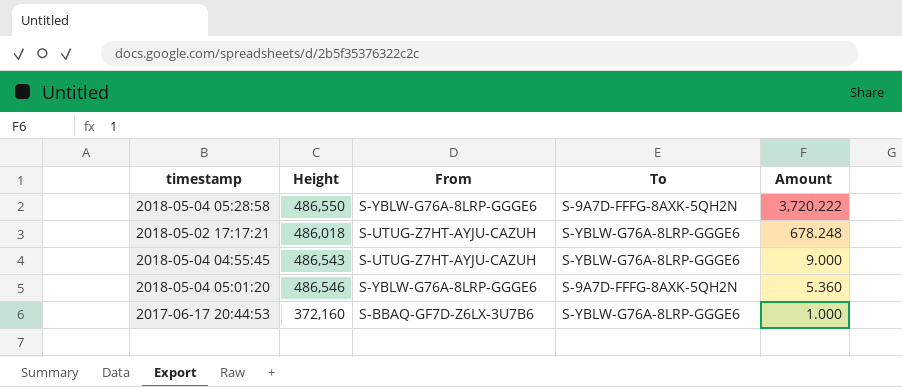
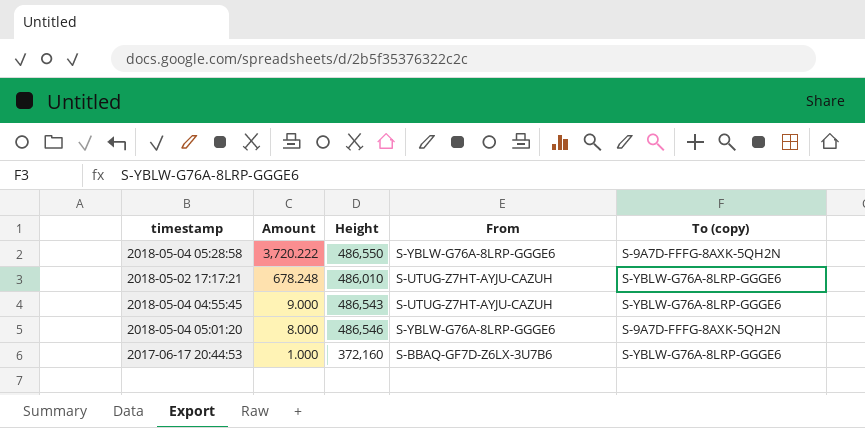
column Amount | position: 5 -> 2
column name: To -> To (copy)
2018-05-02 17:17:21 | Height: 486,018 -> 486,010
2018-05-04 05:01:20 | Amount: 5.360 -> 8.000

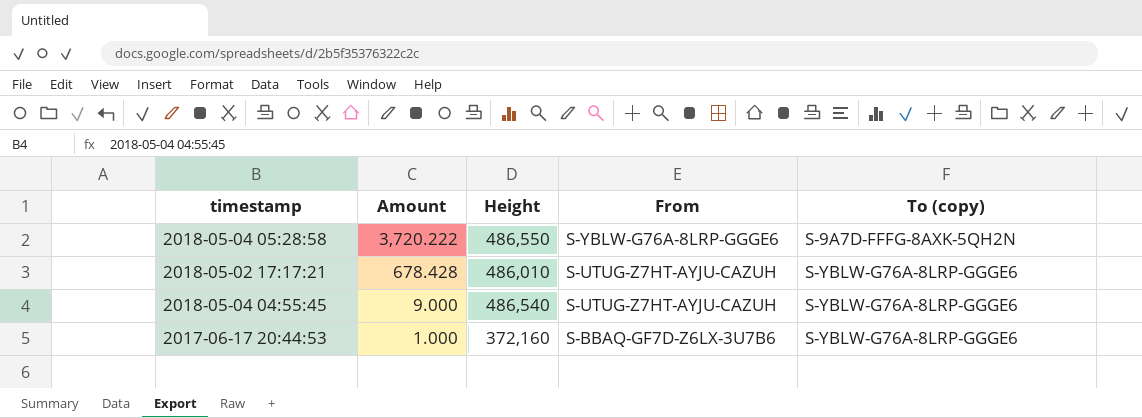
row 2018-05-04 05:01:20: 8.000 | 486,546 | S-YBLW-G76A-8LRP-GGGE6 | S-9A7D-FFFG-8AXK-5QH2N -> none
2018-05-02 17:17:21 | Amount: 678.248 -> 678.428
2018-05-04 04:55:45 | Height: 486,543 -> 486,540

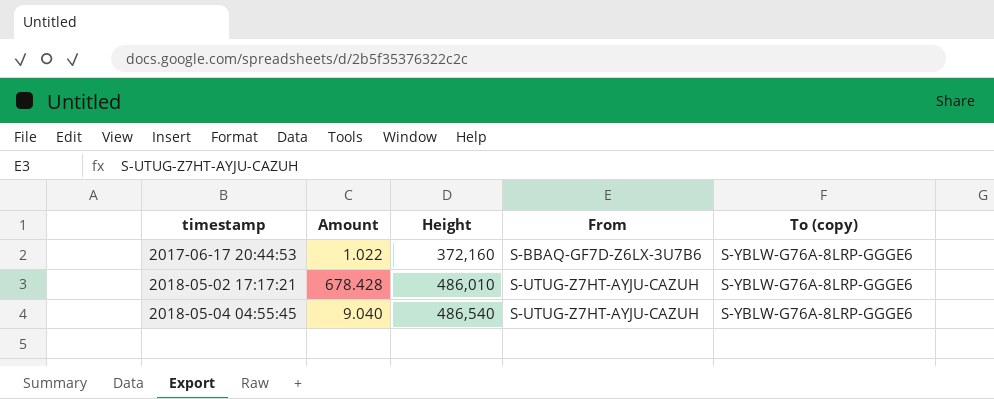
row order: Amount descending -> timestamp ascending
row 2018-05-04 05:28:58: 3,720.222 | 486,550 | S-YBLW-G76A-8LRP-GGGE6 | S-9A7D-FFFG-8AXK-5QH2N -> none
2017-06-17 20:44:53 | Amount: 1.000 -> 1.022
2018-05-04 04:55:45 | Amount: 9.000 -> 9.040

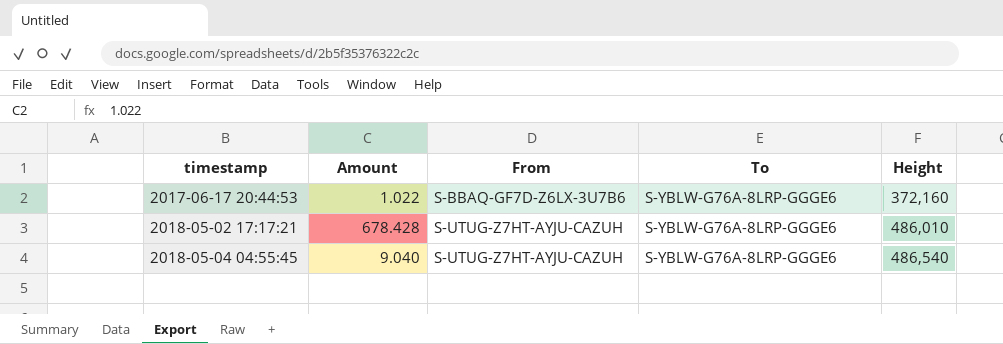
column name: To (copy) -> To
column Height | position: 3 -> 5

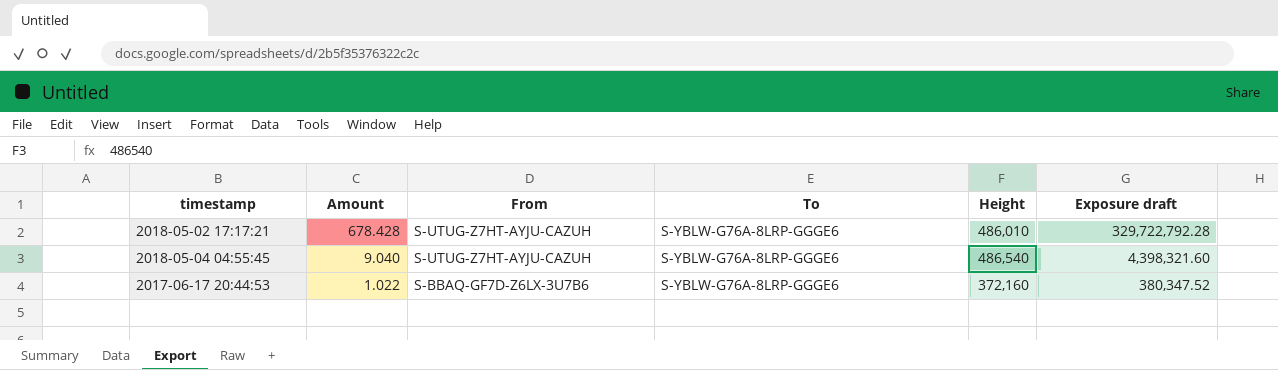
row order: timestamp ascending -> Amount descending
column Exposure draft | formula: none -> [Amount] * [Height]

